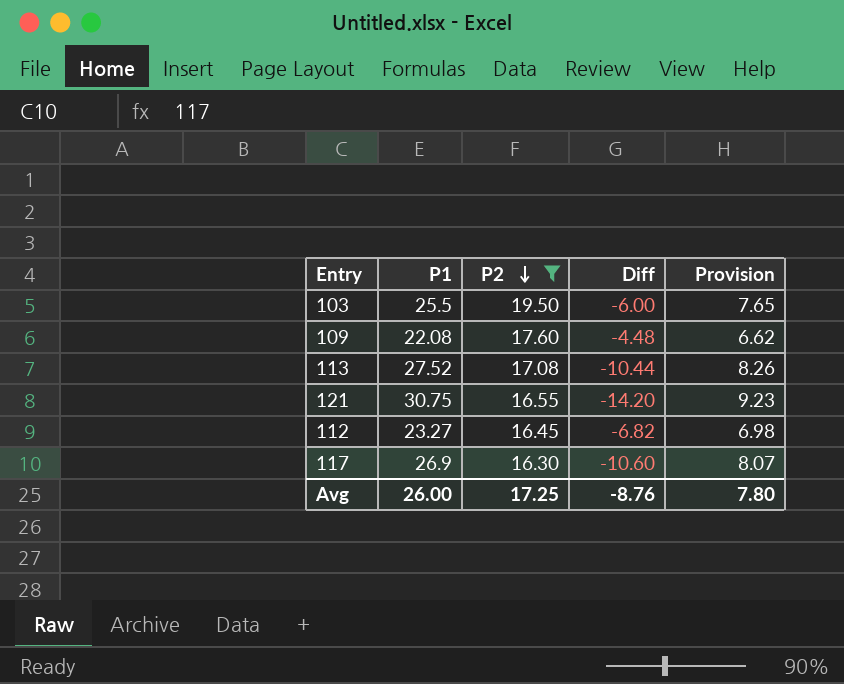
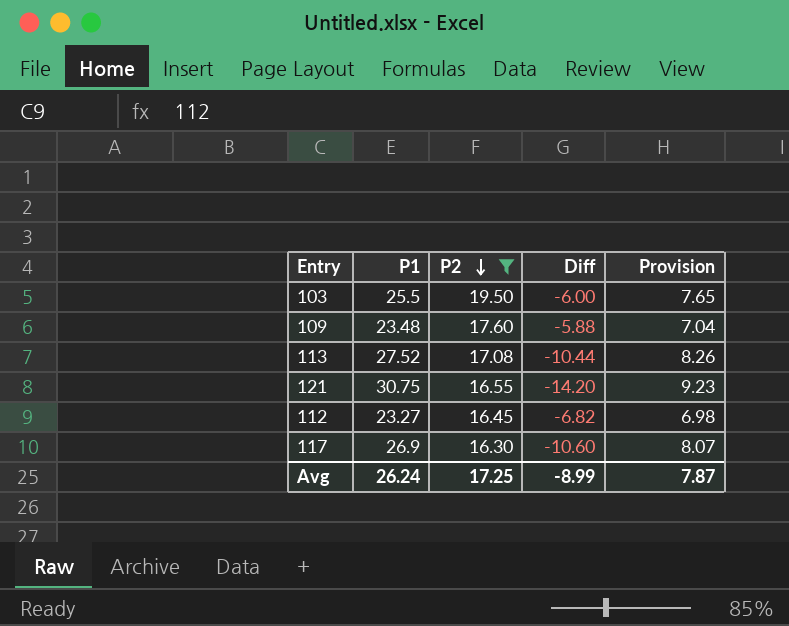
109 | P1: 22.08 -> 23.48
109 | Diff: -4.48 -> -5.88
109 | Provision: 6.62 -> 7.04
Avg | P1: 26.00 -> 26.24
Avg | Diff: -8.76 -> -8.99
Avg | Provision: 7.80 -> 7.87

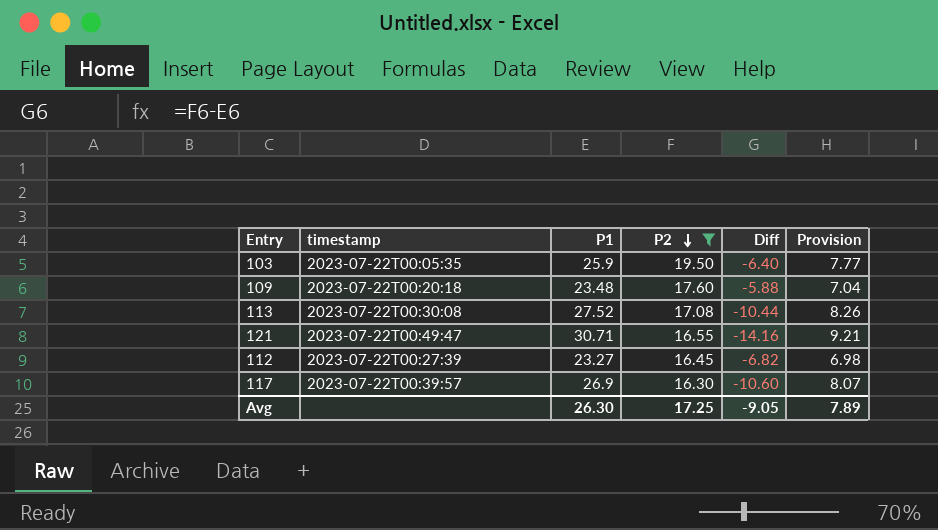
column timestamp | position: none -> 2
103 | P1: 25.5 -> 25.9
103 | Diff: -6.00 -> -6.40
103 | Provision: 7.65 -> 7.77
121 | P1: 30.75 -> 30.71
121 | Diff: -14.20 -> -14.16
121 | Provision: 9.23 -> 9.21
Avg | P1: 26.24 -> 26.30
Avg | Diff: -8.99 -> -9.05
Avg | Provision: 7.87 -> 7.89

